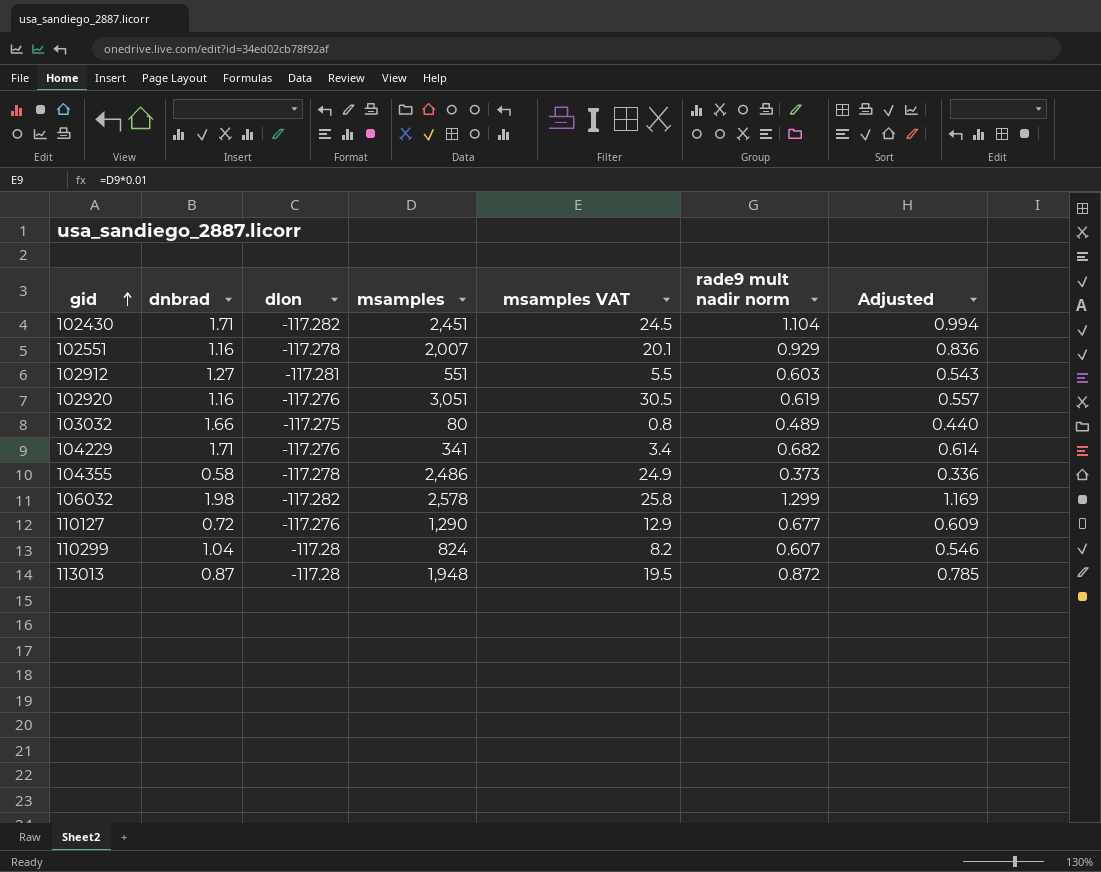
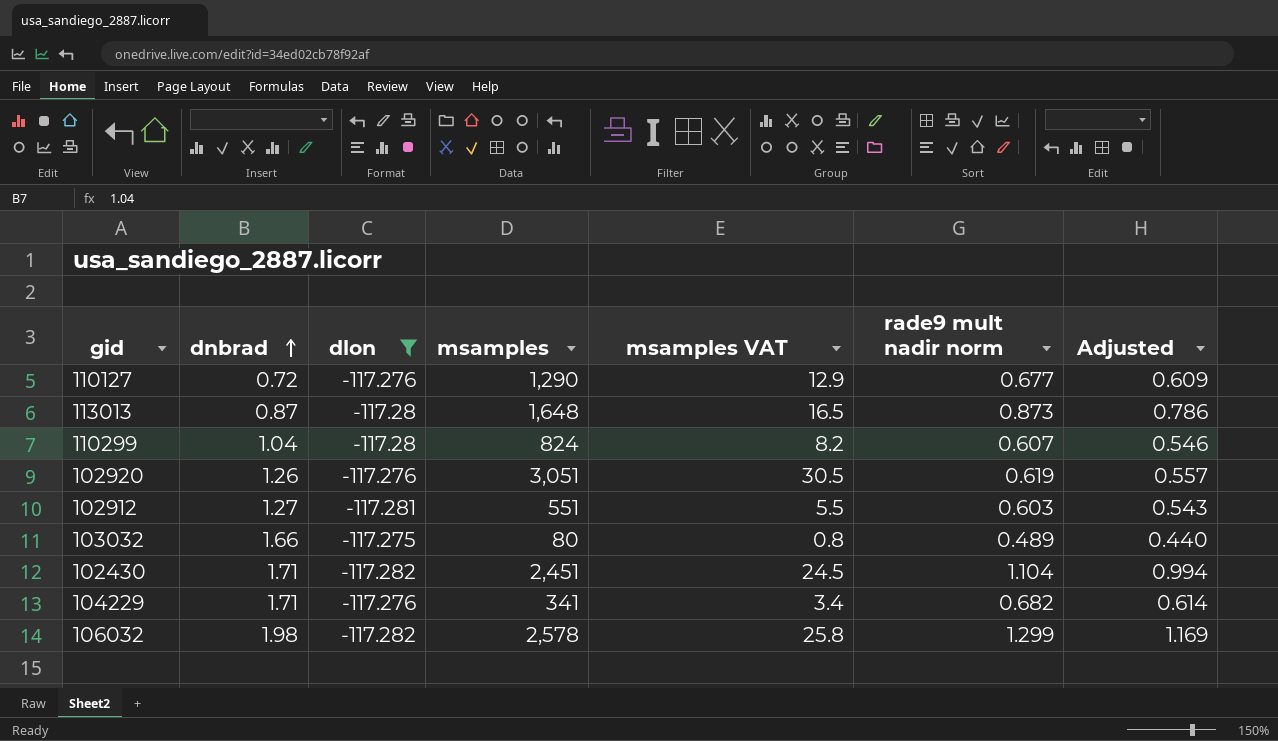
filter: none -> dlon != -117.278
row order: gid ascending -> dnbrad ascending
113013 | msamples: 1,948 -> 1,648
113013 | msamples VAT: 19.5 -> 16.5
113013 | rade9 mult nadir norm: 0.872 -> 0.873
113013 | Adjusted: 0.785 -> 0.786
102920 | dnbrad: 1.16 -> 1.26

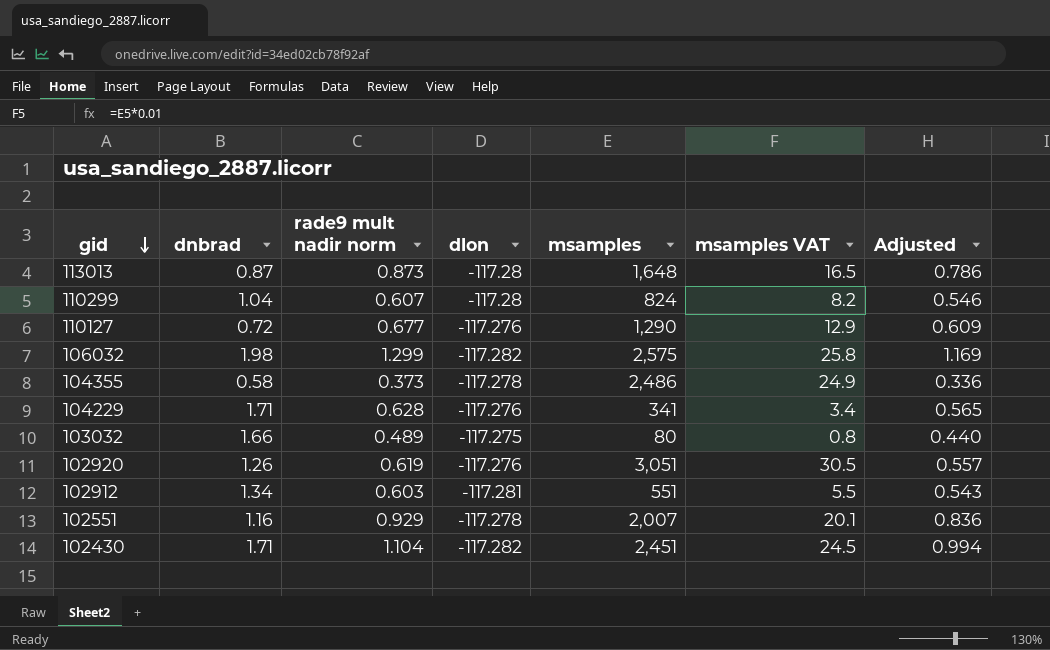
filter: dlon != -117.278 -> none
row order: dnbrad ascending -> gid descending
column rade9 mult nadir norm | position: 6 -> 3
106032 | msamples: 2,578 -> 2,575
104229 | rade9 mult nadir norm: 0.682 -> 0.628
104229 | Adjusted: 0.614 -> 0.565
102912 | dnbrad: 1.27 -> 1.34

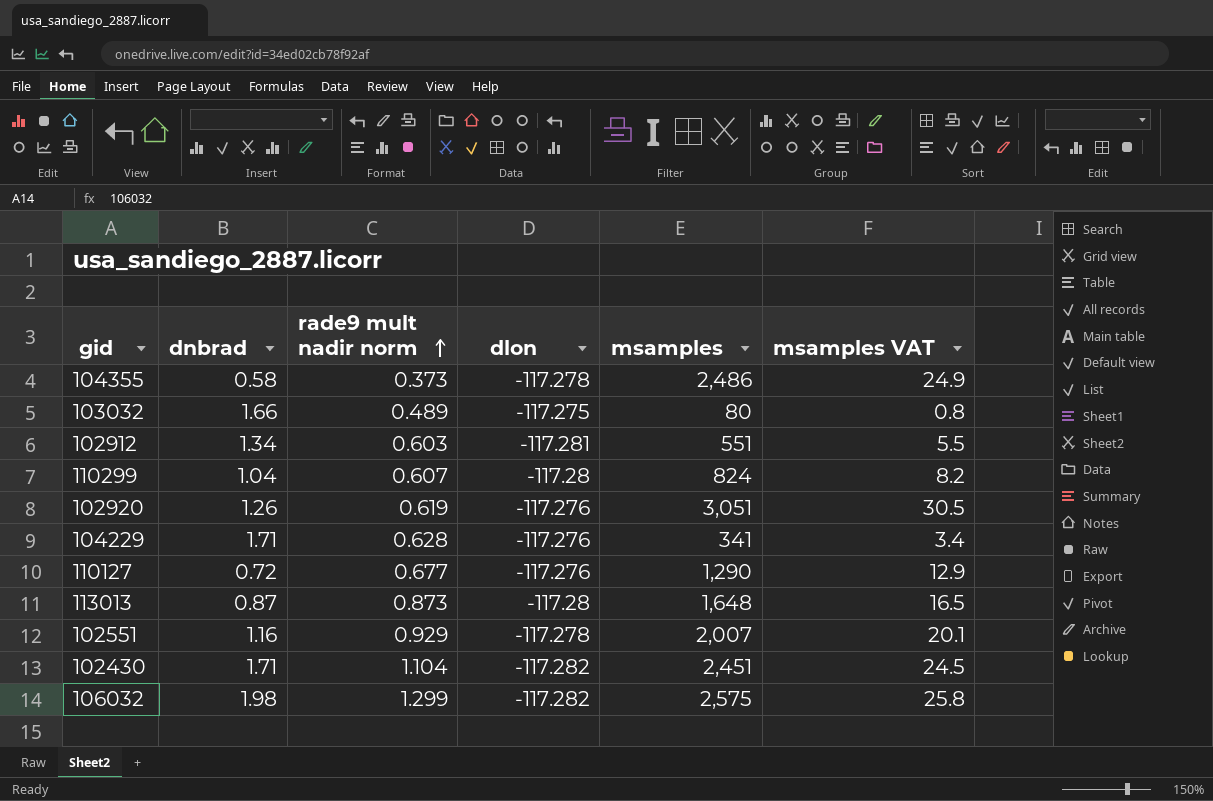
row order: gid descending -> rade9 mult nadir norm ascending
column Adjusted | formula: [rade9 mult nadir norm] * 0.9 -> none

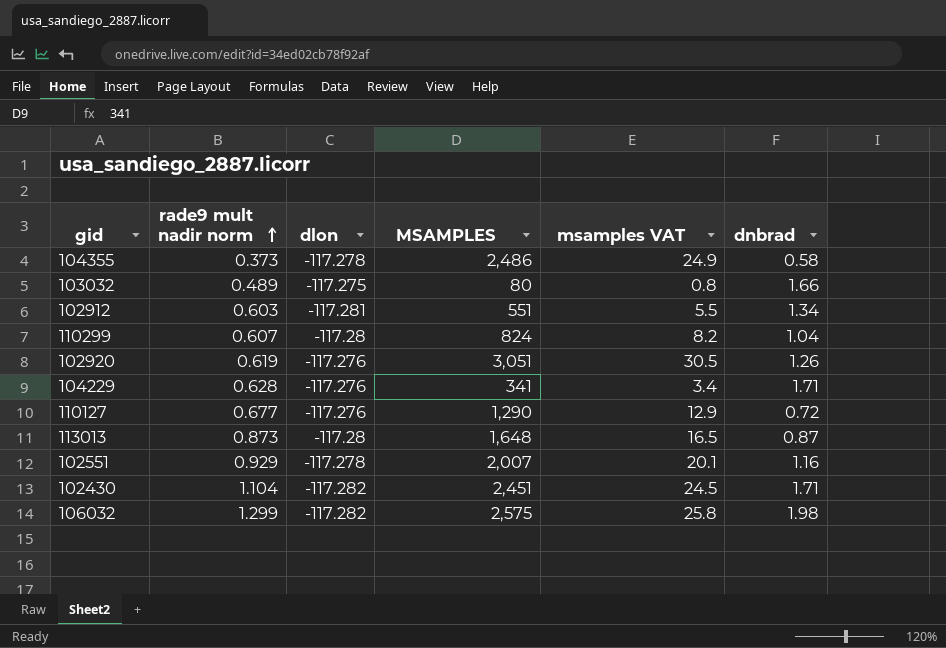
column name: msamples -> MSAMPLES
column dnbrad | position: 2 -> 6

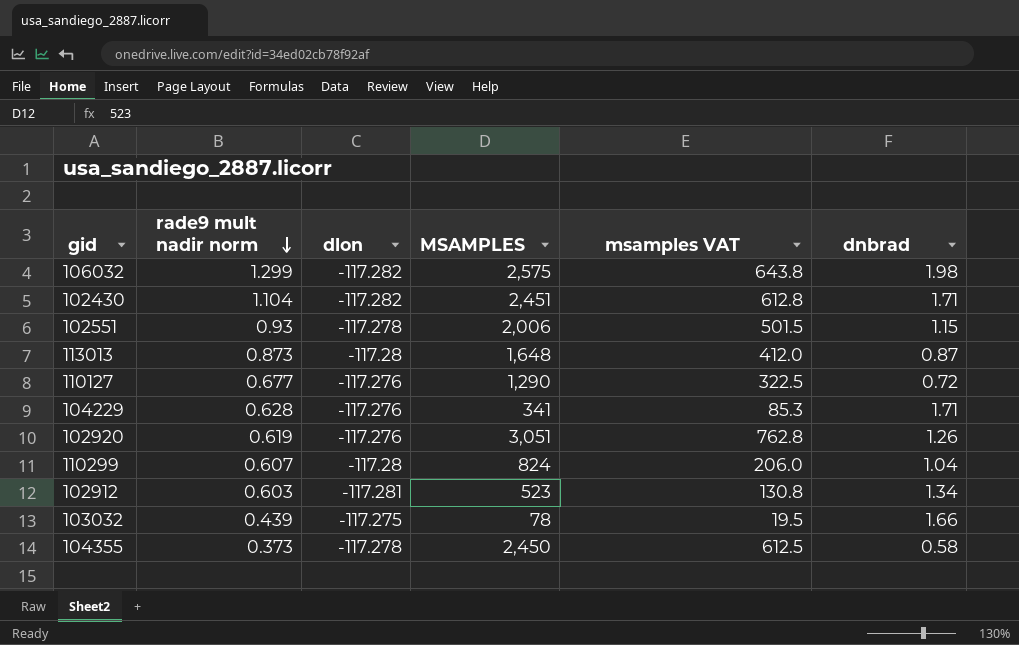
row order: rade9 mult nadir norm ascending -> rade9 mult nadir norm descending
column msamples VAT | formula: [MSAMPLES] * 0.01 -> [MSAMPLES] * 0.25
102551 | rade9 mult nadir norm: 0.929 -> 0.93
102551 | MSAMPLES: 2,007 -> 2,006
102551 | dnbrad: 1.16 -> 1.15
102912 | MSAMPLES: 551 -> 523
103032 | rade9 mult nadir norm: 0.489 -> 0.439
103032 | MSAMPLES: 80 -> 78
104355 | MSAMPLES: 2,486 -> 2,450

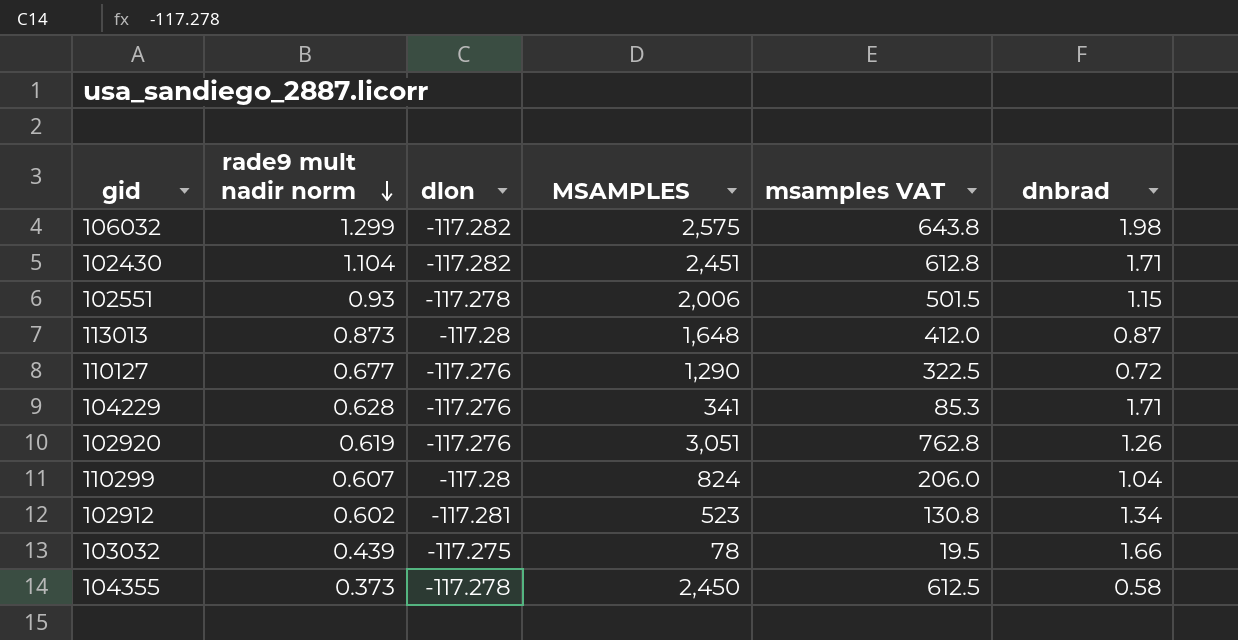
102912 | rade9 mult nadir norm: 0.603 -> 0.602

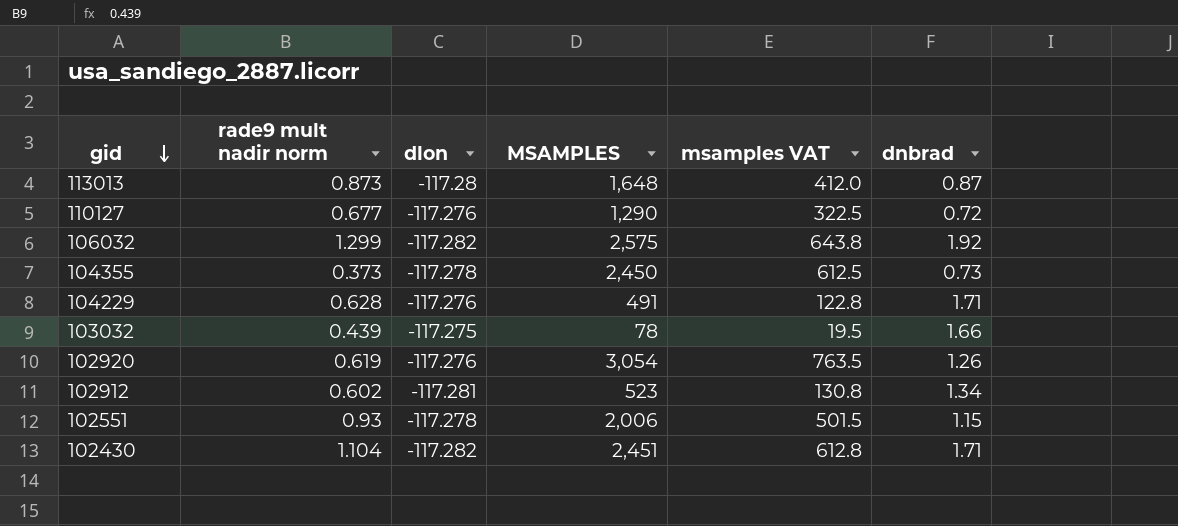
row order: rade9 mult nadir norm descending -> gid descending
row 110299: 0.607 | -117.28 | 824 | 206.0 | 1.04 -> none
106032 | dnbrad: 1.98 -> 1.92
104355 | dnbrad: 0.58 -> 0.73
104229 | MSAMPLES: 341 -> 491
104229 | msamples VAT: 85.3 -> 122.8
102920 | MSAMPLES: 3,051 -> 3,054
102920 | msamples VAT: 762.8 -> 763.5

